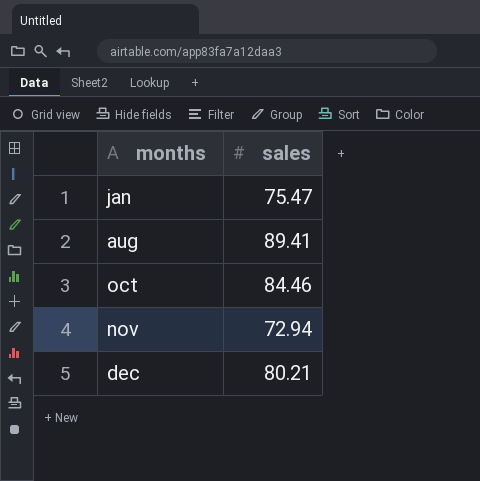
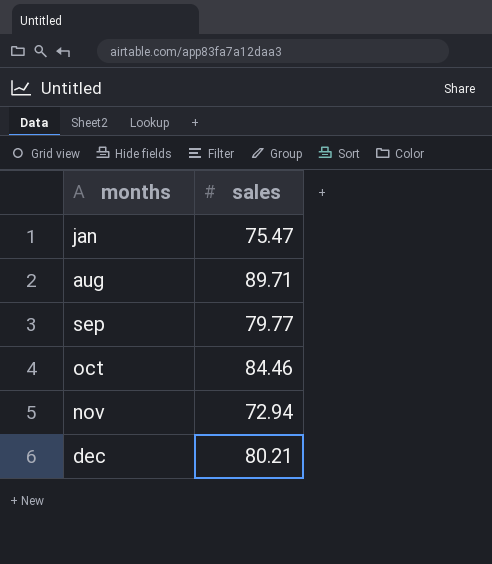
aug | sales: 89.41 -> 89.71
row sep: none -> 79.77

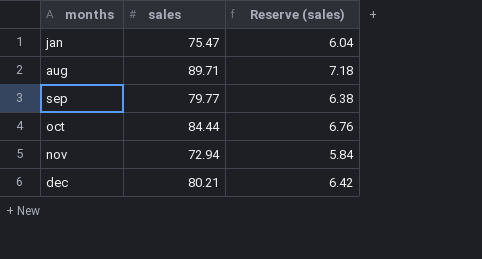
column Reserve (sales) | formula: none -> [sales] * 0.08
oct | sales: 84.46 -> 84.44

